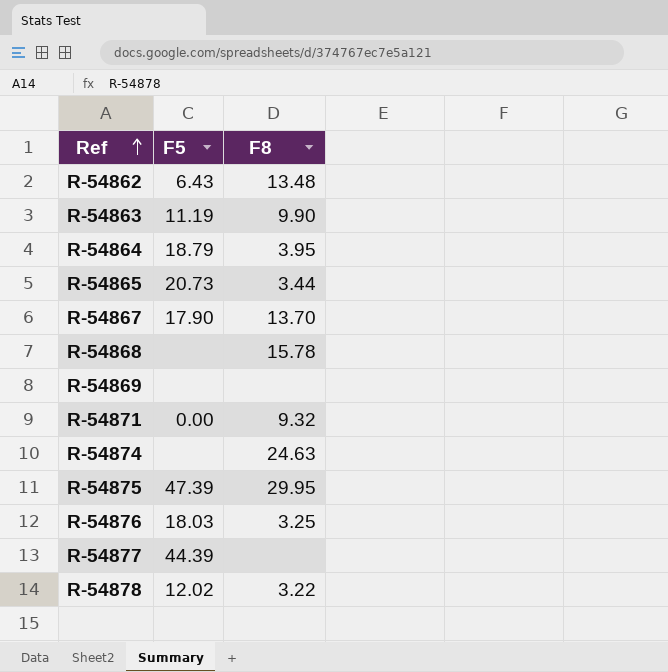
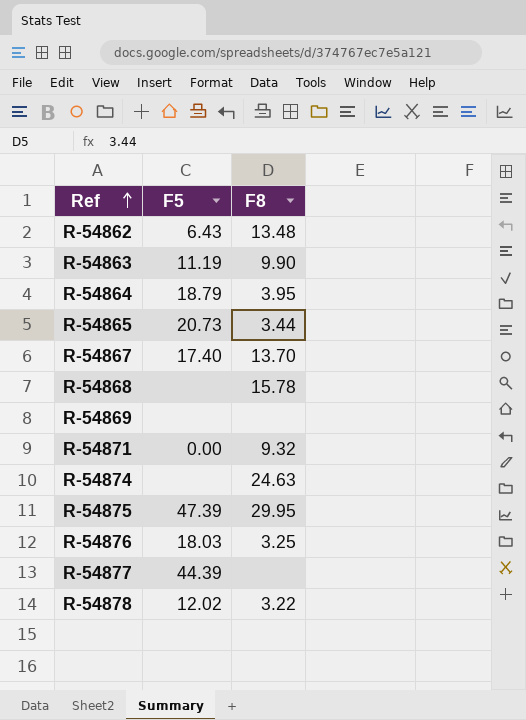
R-54867 | F5: 17.90 -> 17.40

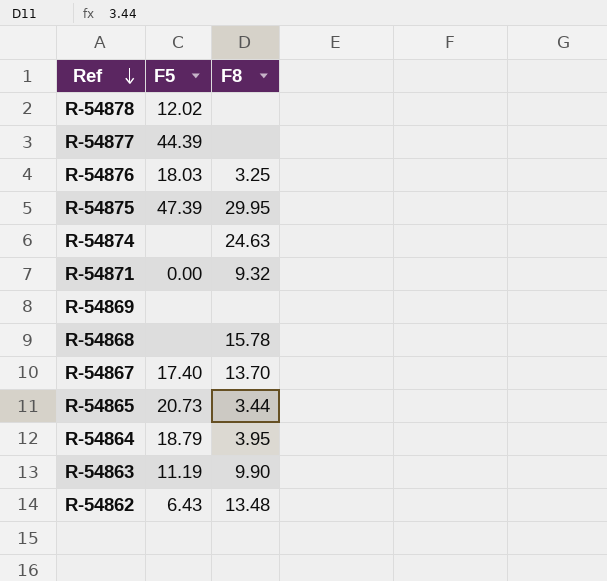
row order: Ref ascending -> Ref descending
R-54878 | F8: 3.22 -> none

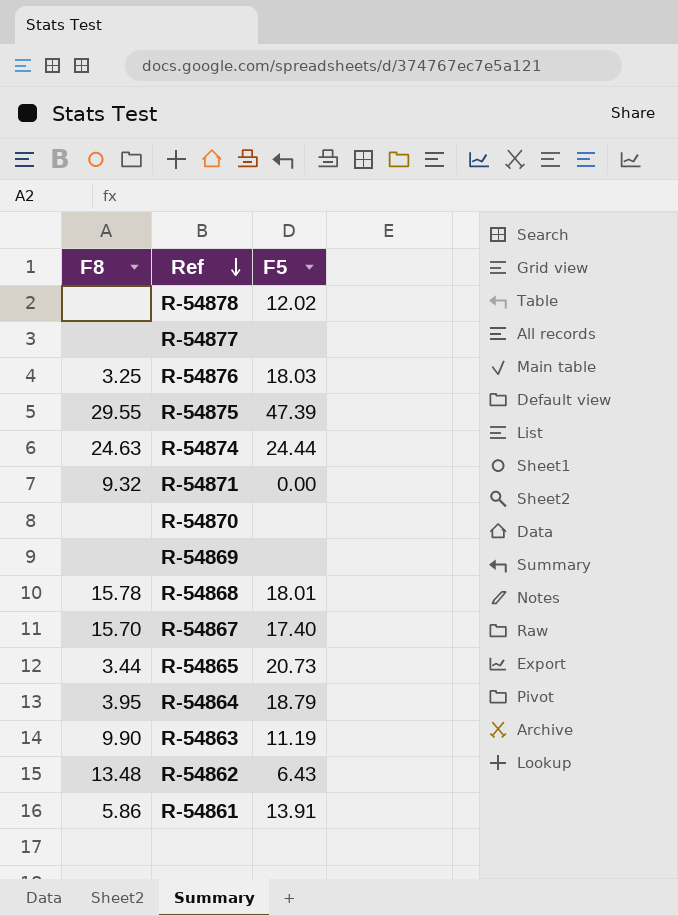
column F8 | position: 3 -> 1
R-54877 | F5: 44.39 -> none
R-54875 | F8: 29.95 -> 29.55
R-54874 | F5: none -> 24.44
row R-54870: none -> none | none
R-54868 | F5: none -> 18.01
R-54867 | F8: 13.70 -> 15.70
row R-54861: none -> 5.86 | 13.91

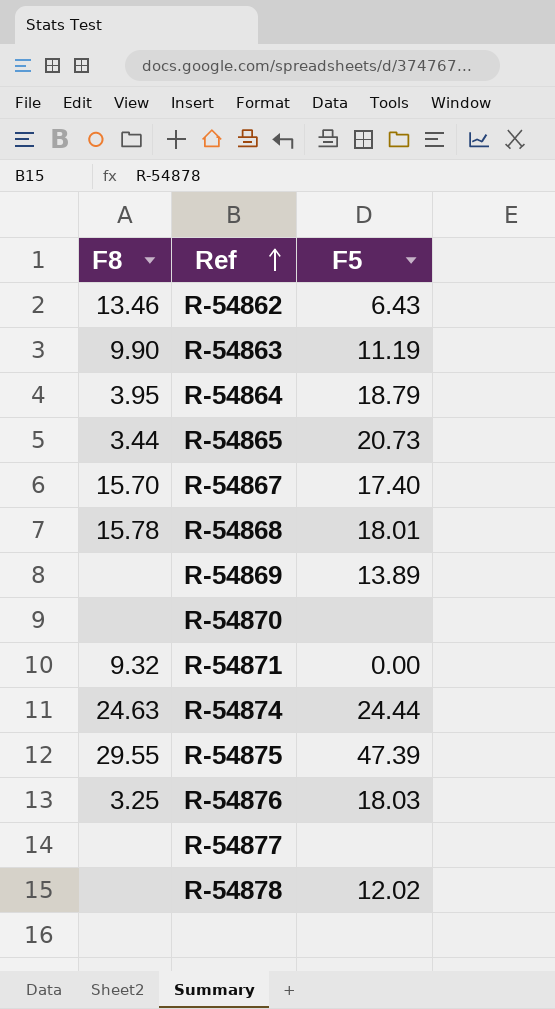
row order: Ref descending -> Ref ascending
row R-54861: 5.86 | 13.91 -> none
R-54862 | F8: 13.48 -> 13.46
R-54869 | F5: none -> 13.89

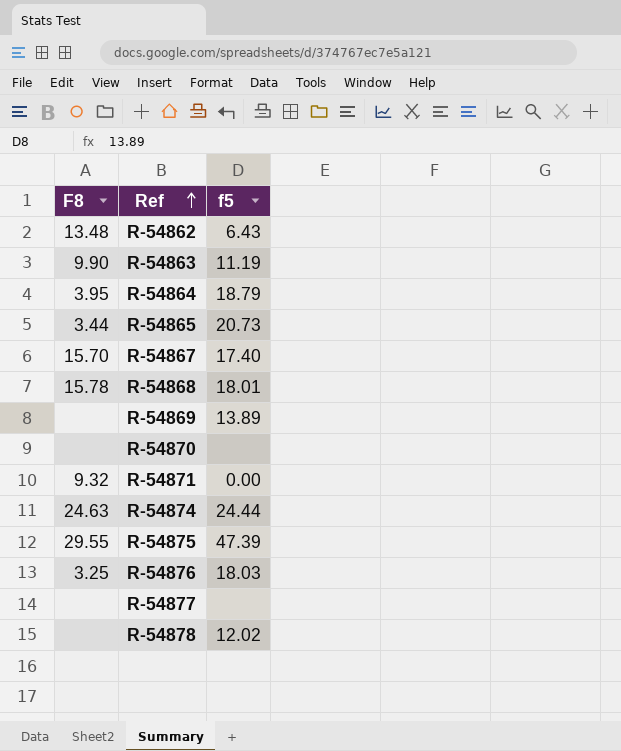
column name: F5 -> f5
R-54862 | F8: 13.46 -> 13.48

